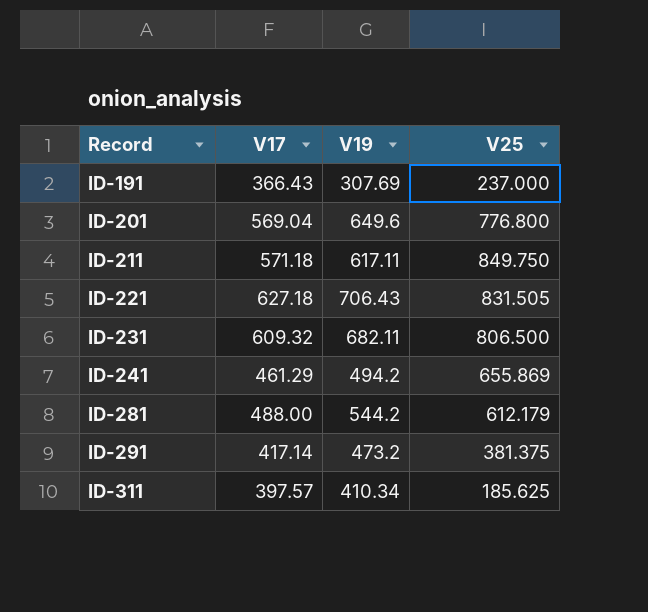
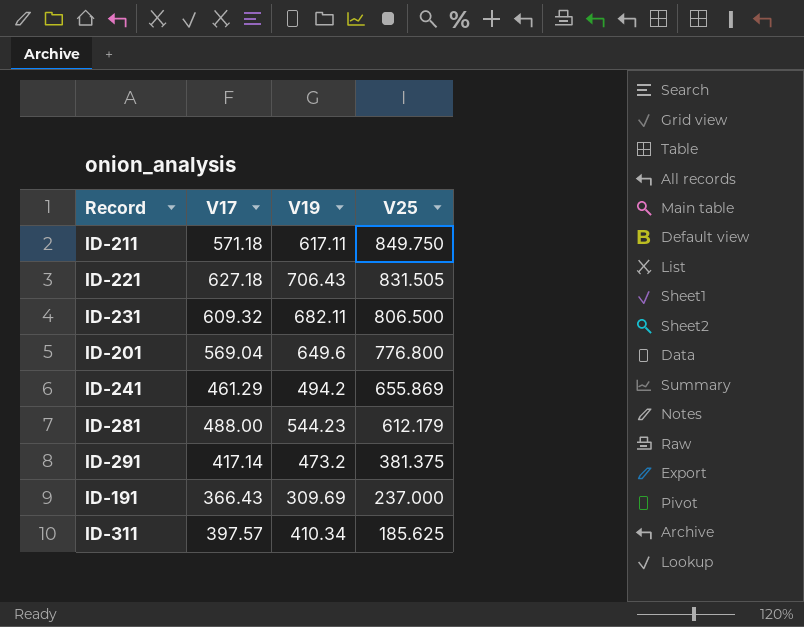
row order: Record ascending -> V25 descending
ID-281 | V19: 544.2 -> 544.23
ID-191 | V19: 307.69 -> 309.69

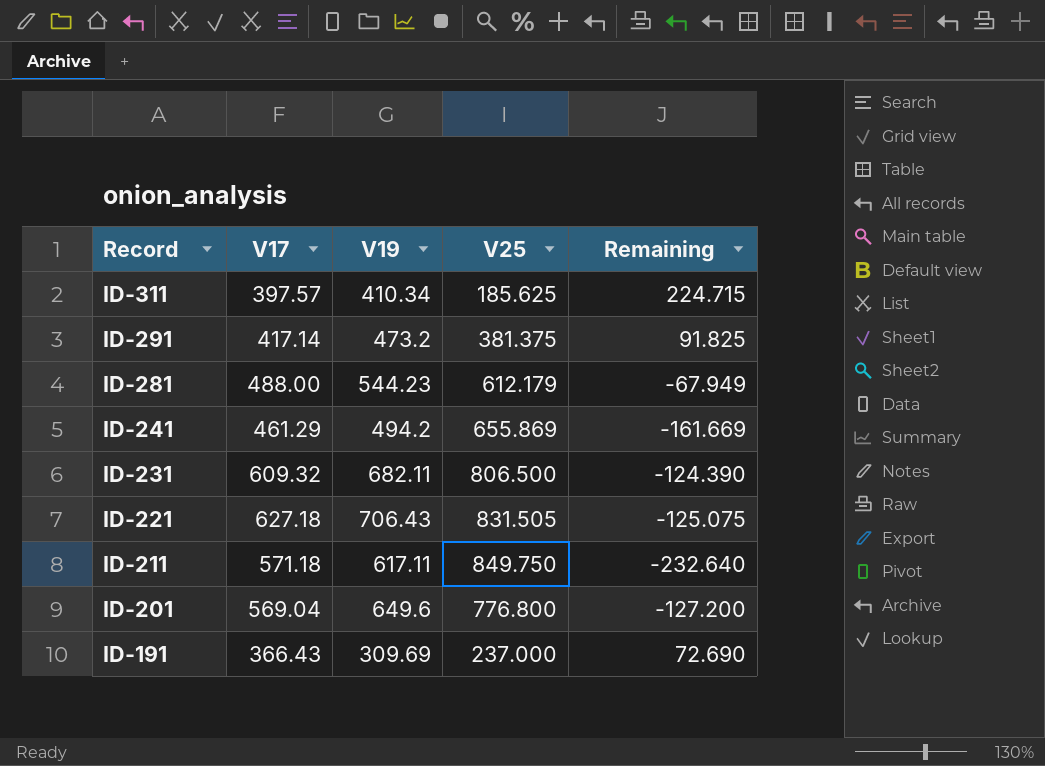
row order: V25 descending -> Record descending
column Remaining | formula: none -> [V19] - [V25]

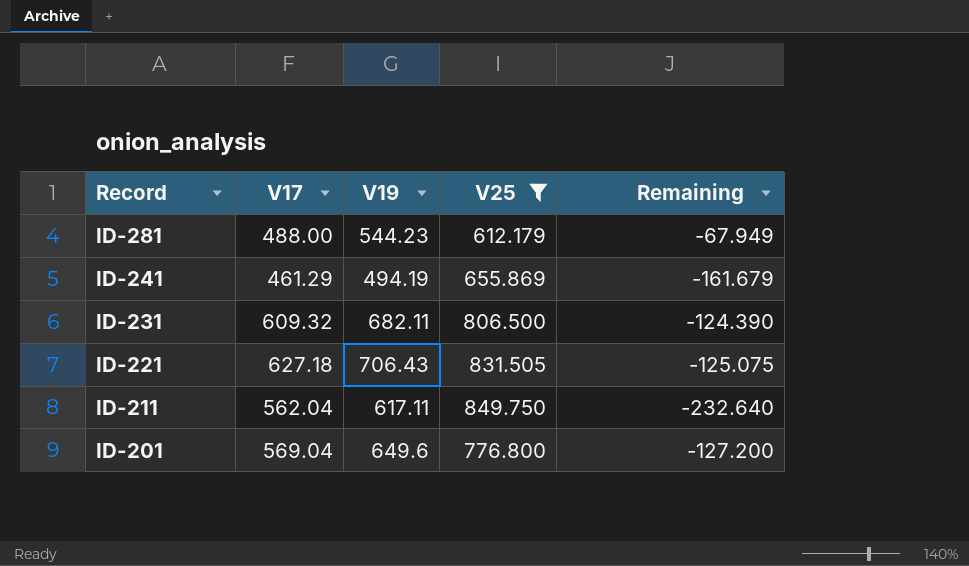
filter: none -> V25 >= 612.179
ID-241 | V19: 494.2 -> 494.19
ID-241 | Remaining: -161.669 -> -161.679
ID-211 | V17: 571.18 -> 562.04

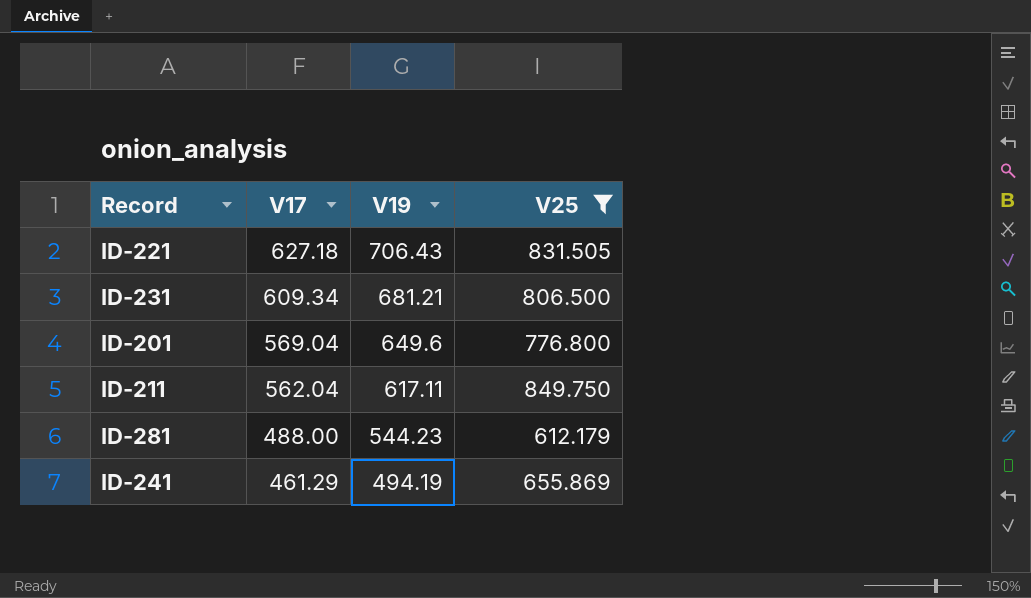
row order: Record descending -> V17 descending
column Remaining | formula: [V19] - [V25] -> none
ID-231 | V17: 609.32 -> 609.34
ID-231 | V19: 682.11 -> 681.21

